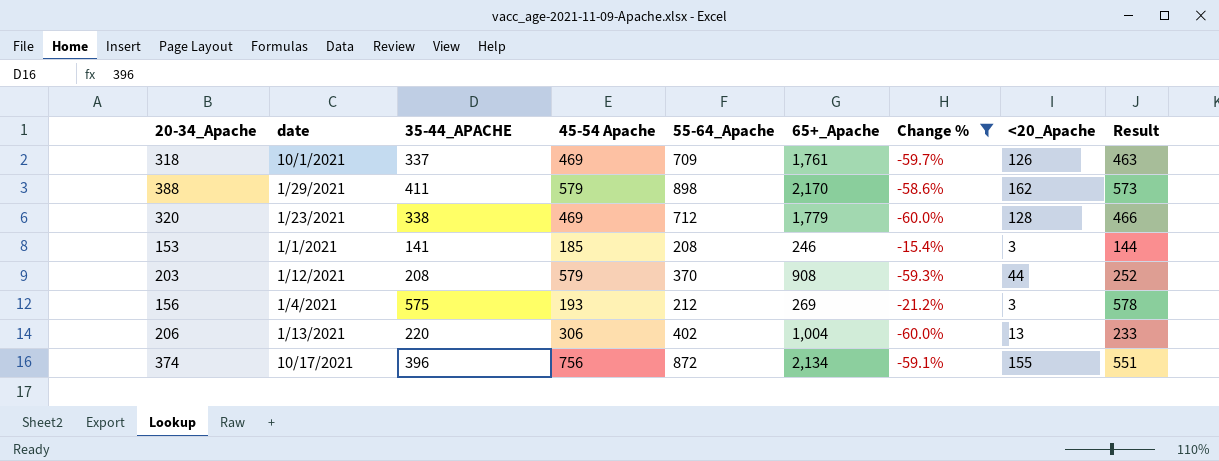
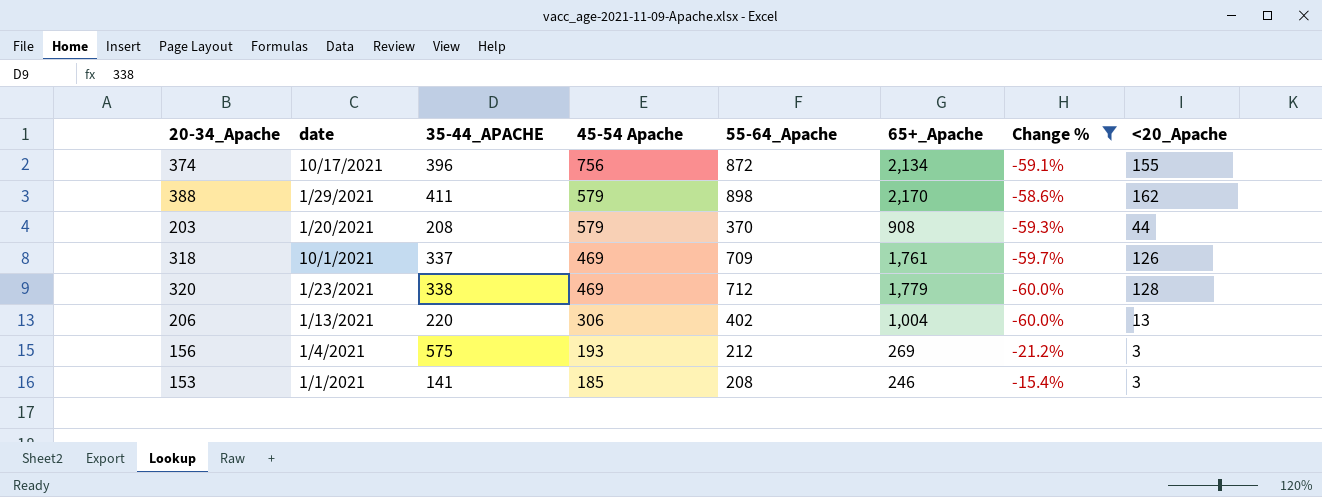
row order: none -> 45-54 Apache descending
column Result | formula: [35-44_APACHE] + [<20_Apache] -> none
203 | date: 1/12/2021 -> 1/20/2021

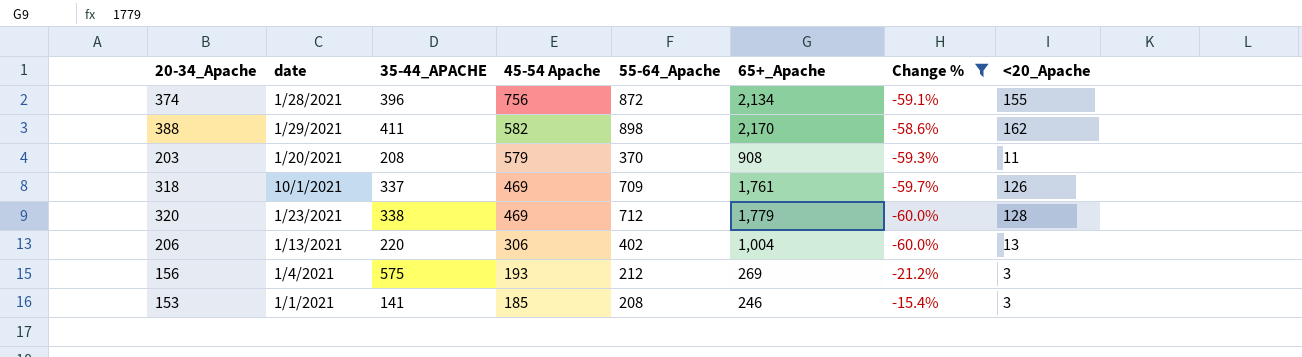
374 | date: 10/17/2021 -> 1/28/2021
388 | 45-54 Apache: 579 -> 582
203 | <20_Apache: 44 -> 11

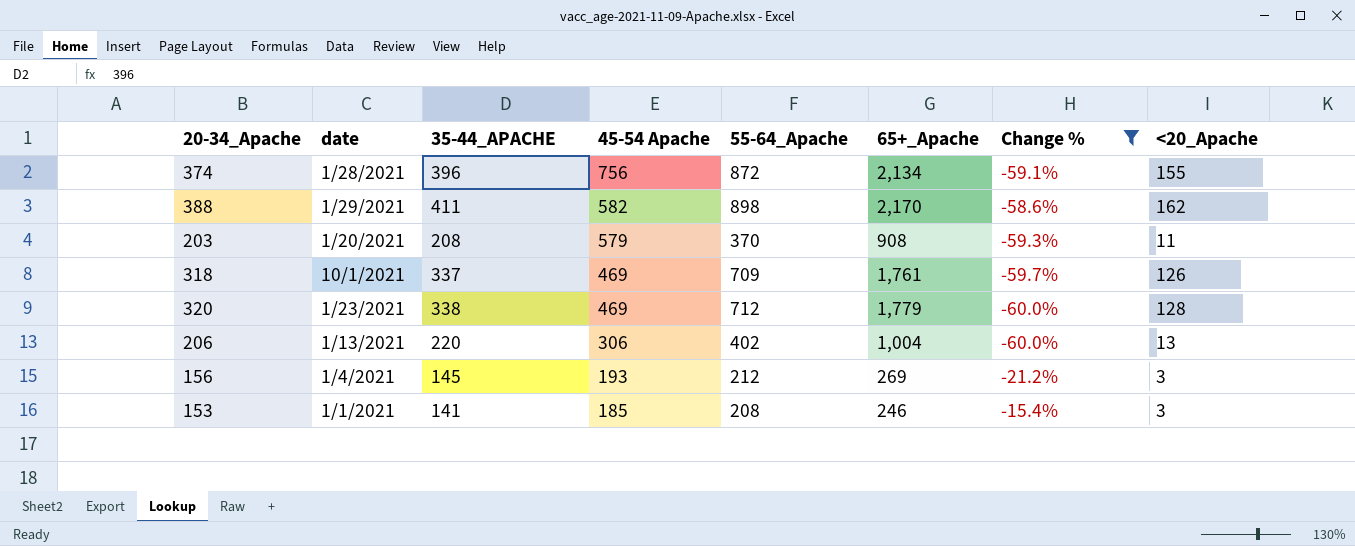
156 | 35-44_APACHE: 575 -> 145

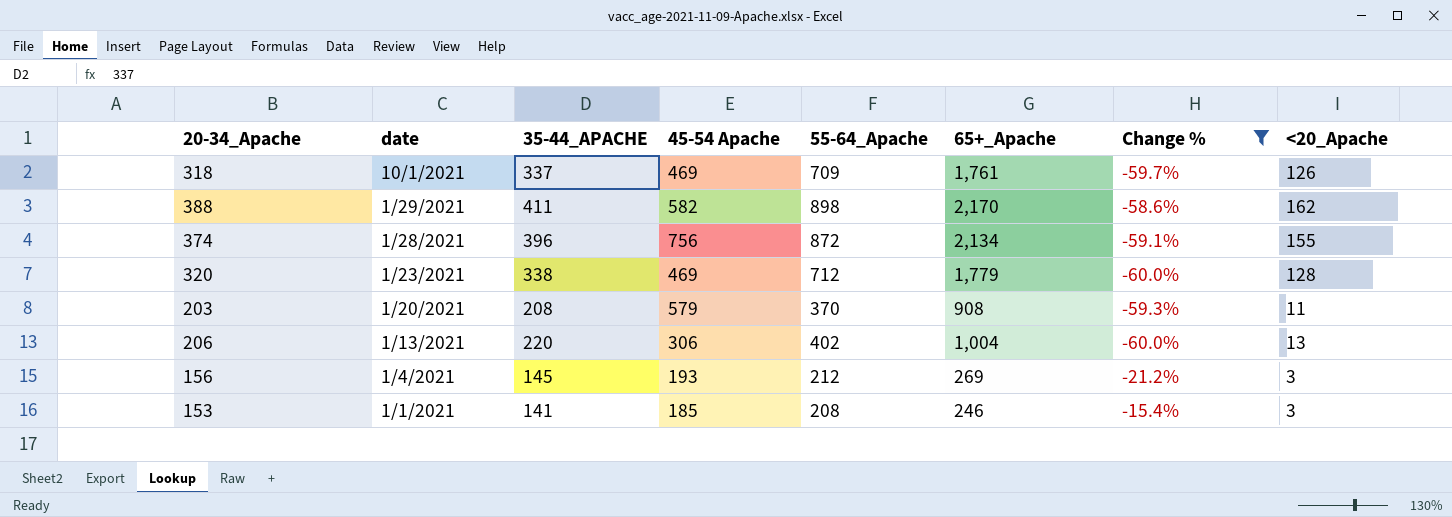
row order: 45-54 Apache descending -> date descending

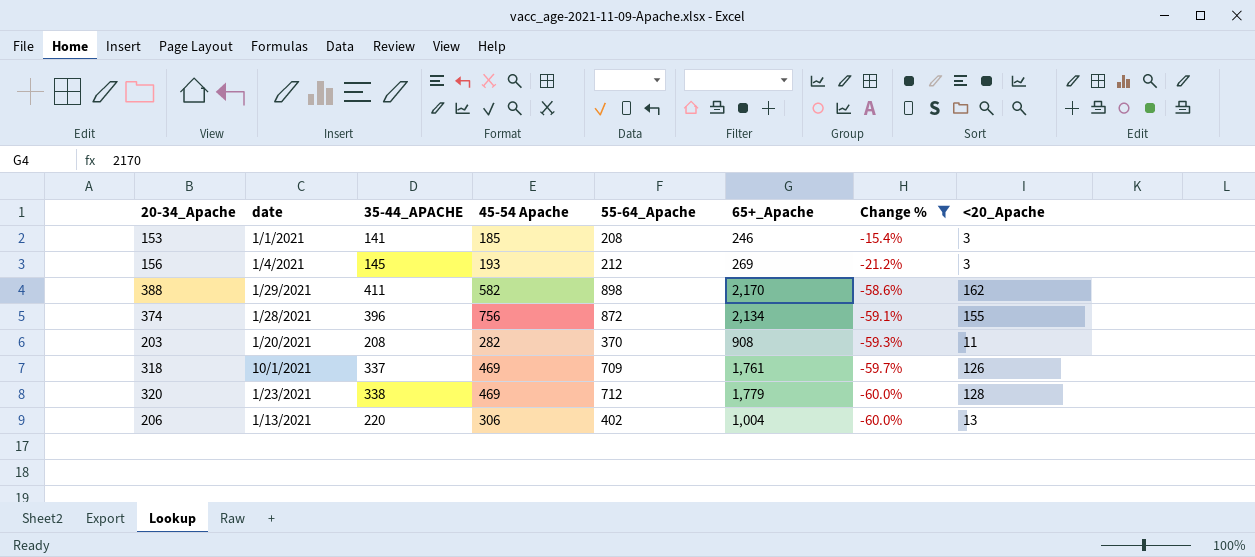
row order: date descending -> Change % descending
203 | 45-54 Apache: 579 -> 282

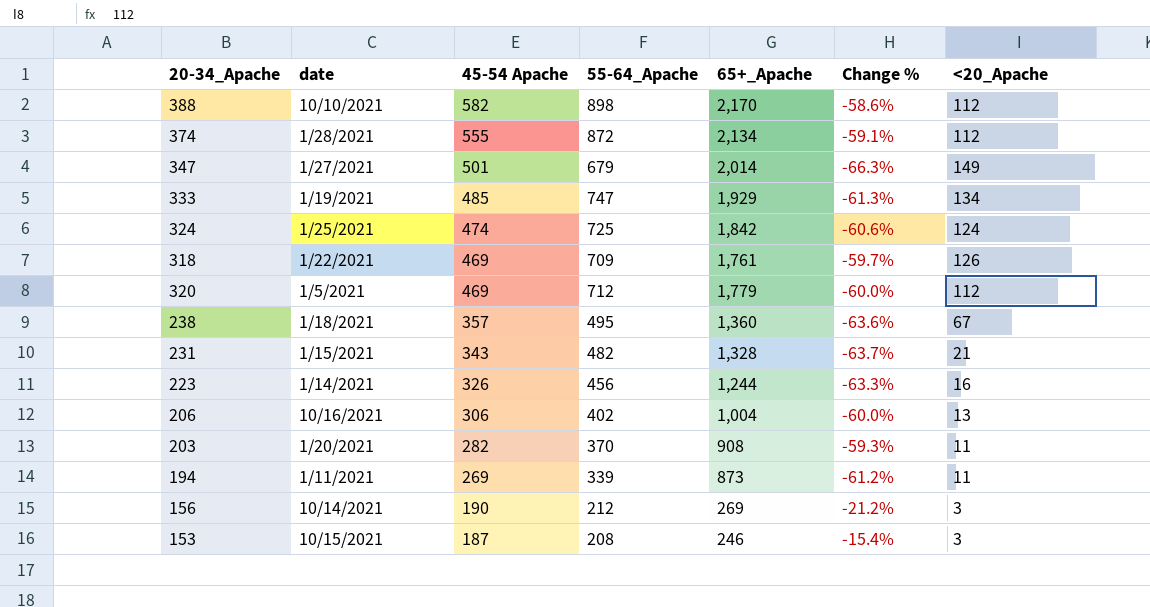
filter: Change % >= -60.0% -> none
row order: Change % descending -> 45-54 Apache descending
column 35-44_APACHE | position: 3 -> none
388 | date: 1/29/2021 -> 10/10/2021
388 | <20_Apache: 162 -> 112
374 | 45-54 Apache: 756 -> 555
374 | <20_Apache: 155 -> 112
318 | date: 10/1/2021 -> 1/22/2021
320 | date: 1/23/2021 -> 1/5/2021
320 | <20_Apache: 128 -> 112
206 | date: 1/13/2021 -> 10/16/2021
156 | date: 1/4/2021 -> 10/14/2021
156 | 45-54 Apache: 193 -> 190
153 | date: 1/1/2021 -> 10/15/2021
153 | 45-54 Apache: 185 -> 187

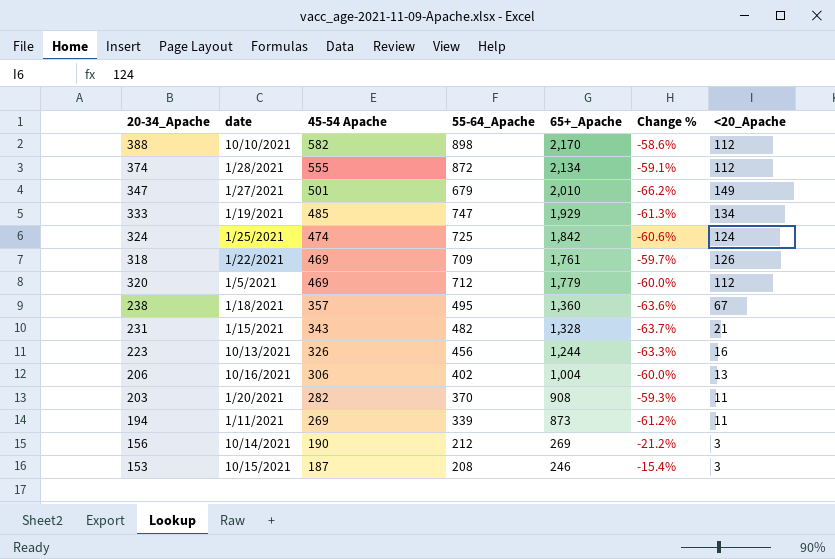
347 | 65+_Apache: 2,014 -> 2,010
347 | Change %: -66.3% -> -66.2%
223 | date: 1/14/2021 -> 10/13/2021

